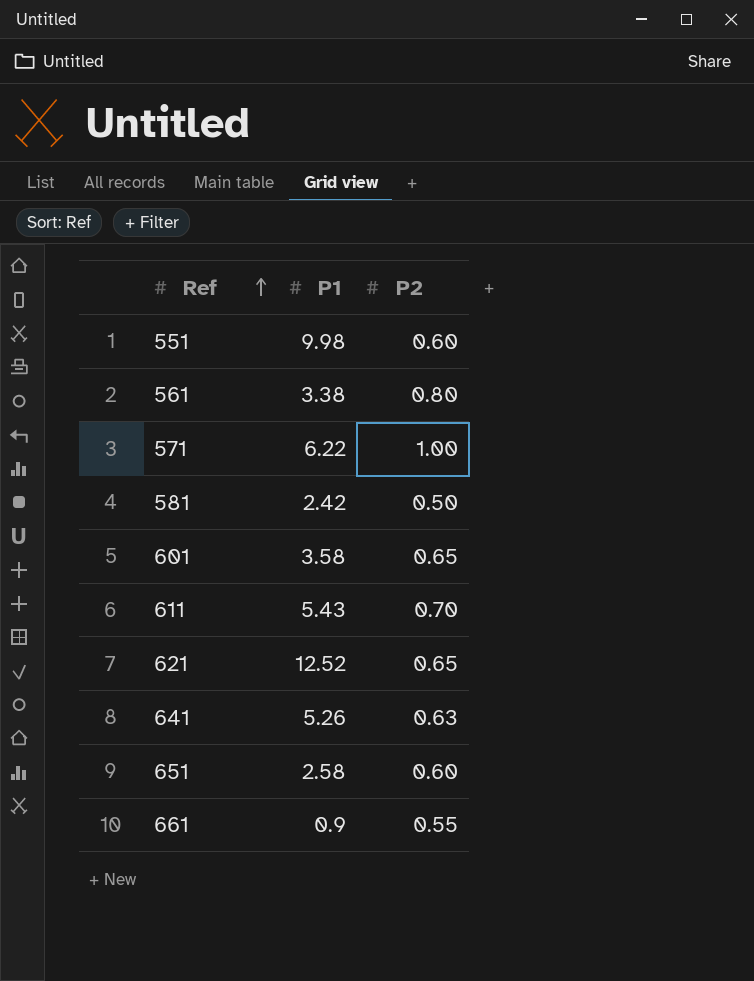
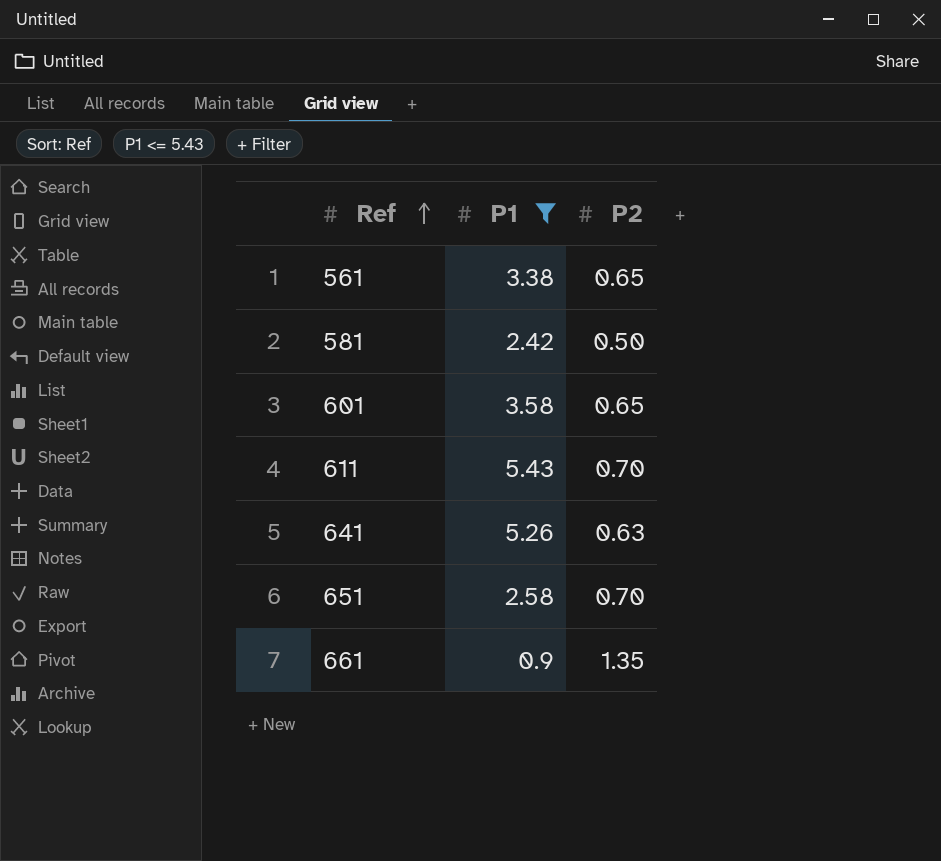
filter: none -> P1 <= 5.43
561 | P2: 0.80 -> 0.65
651 | P2: 0.60 -> 0.70
661 | P2: 0.55 -> 1.35

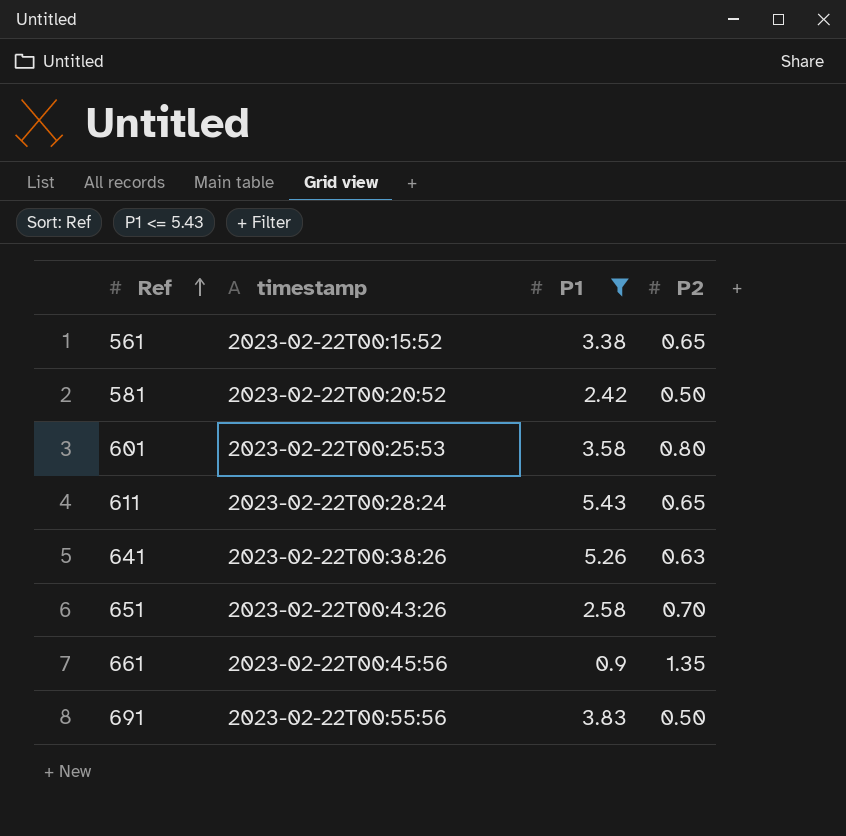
column timestamp | position: none -> 2
601 | P2: 0.65 -> 0.80
611 | P2: 0.70 -> 0.65
row 691: none -> 2023-02-22T00:55:56 | 3.83 | 0.50

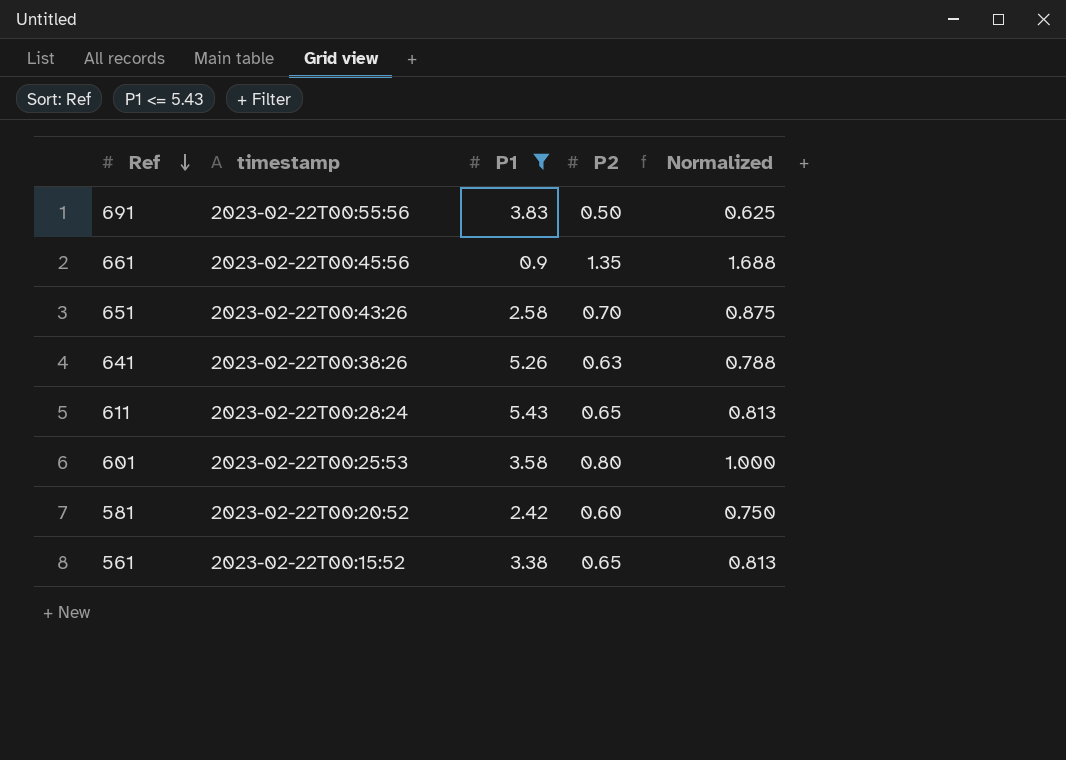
row order: Ref ascending -> Ref descending
column Normalized | formula: none -> [P2] * 1.25
581 | P2: 0.50 -> 0.60

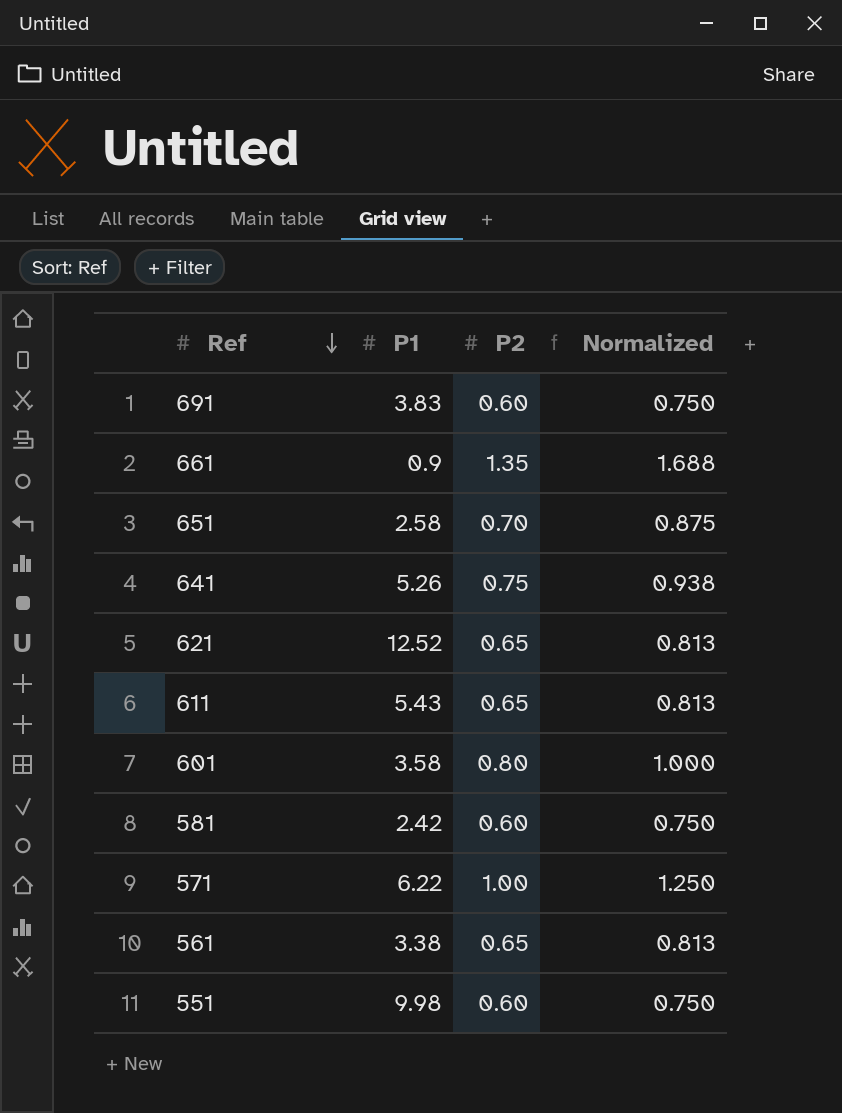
filter: P1 <= 5.43 -> none
column timestamp | position: 2 -> none
691 | P2: 0.50 -> 0.60
691 | Normalized: 0.625 -> 0.750
641 | P2: 0.63 -> 0.75
641 | Normalized: 0.788 -> 0.938

